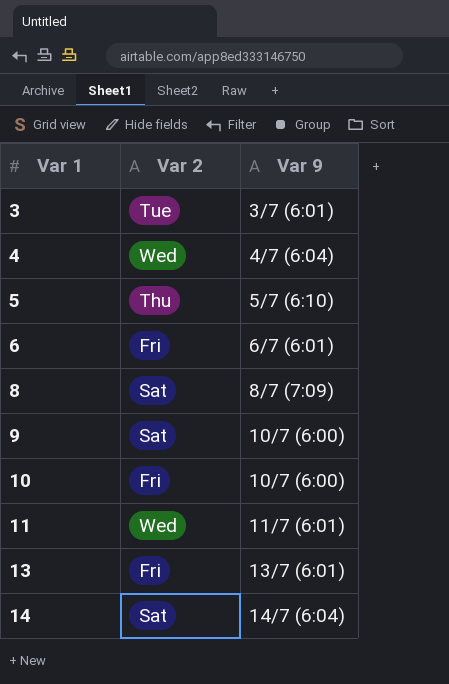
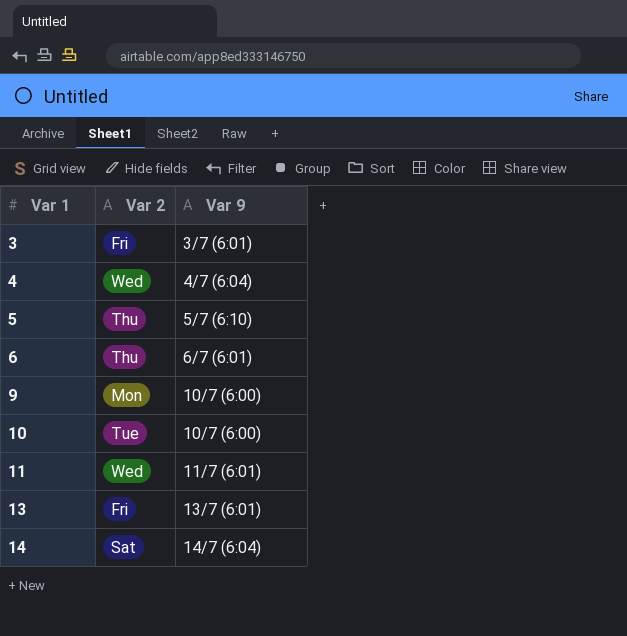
row 8: Sat | 8/7 (7:09) -> none
3 | Var 2: Tue -> Fri
6 | Var 2: Fri -> Thu
9 | Var 2: Sat -> Mon
10 | Var 2: Fri -> Tue

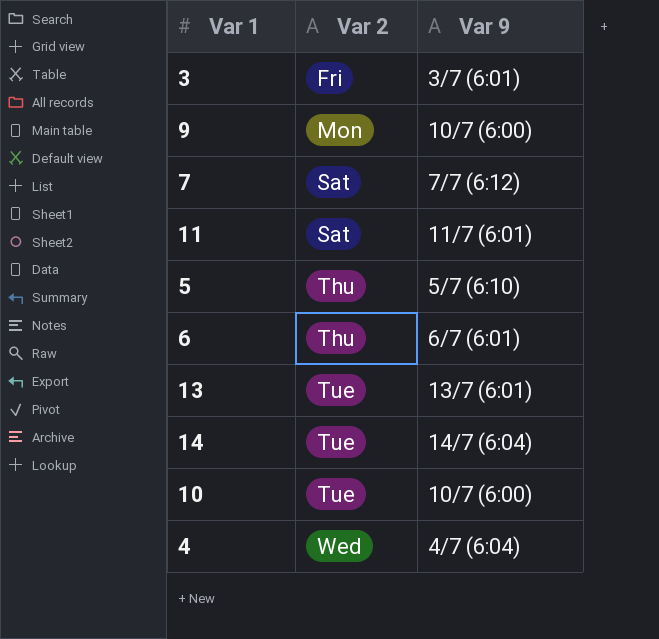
row order: Var 1 ascending -> Var 2 ascending
row 7: none -> Sat | 7/7 (6:12)
11 | Var 2: Wed -> Sat
13 | Var 2: Fri -> Tue
14 | Var 2: Sat -> Tue

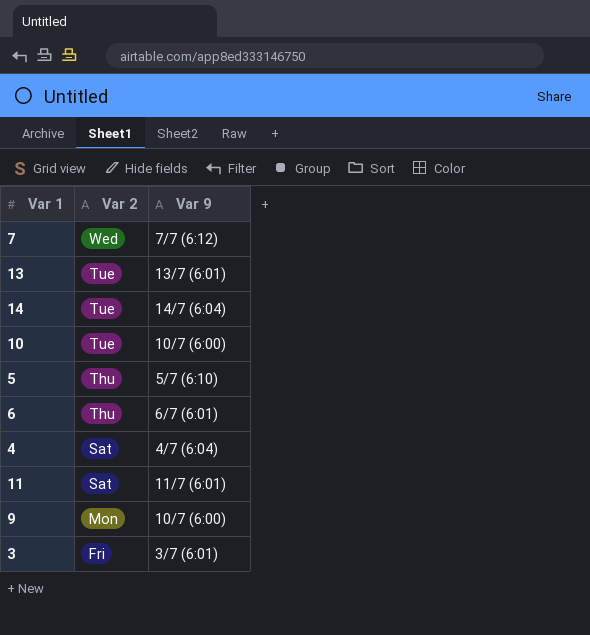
row order: Var 2 ascending -> Var 2 descending
7 | Var 2: Sat -> Wed
4 | Var 2: Wed -> Sat

